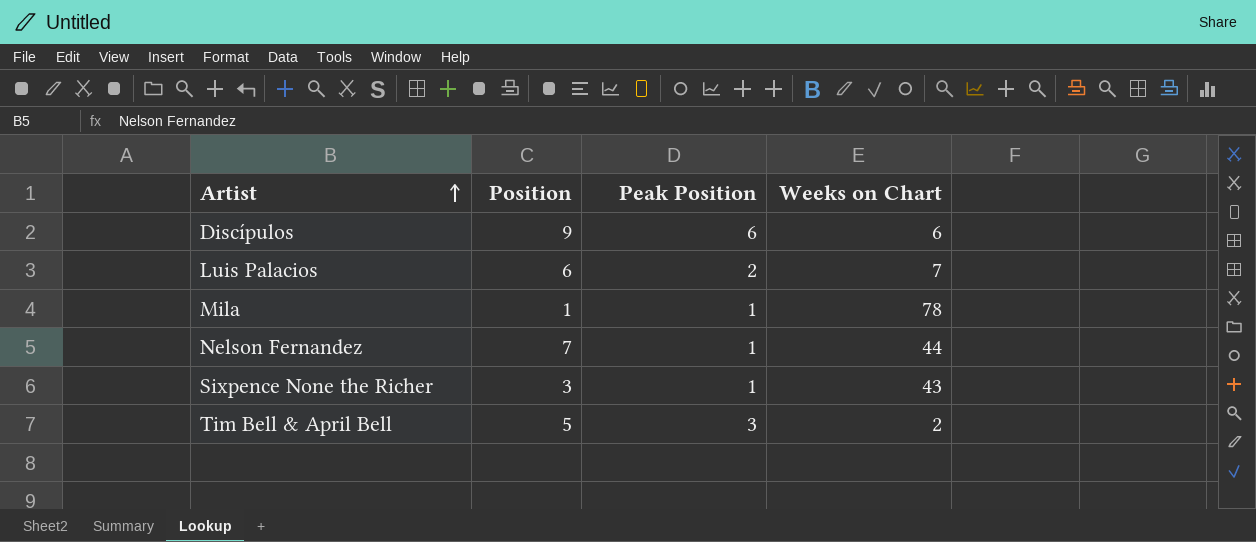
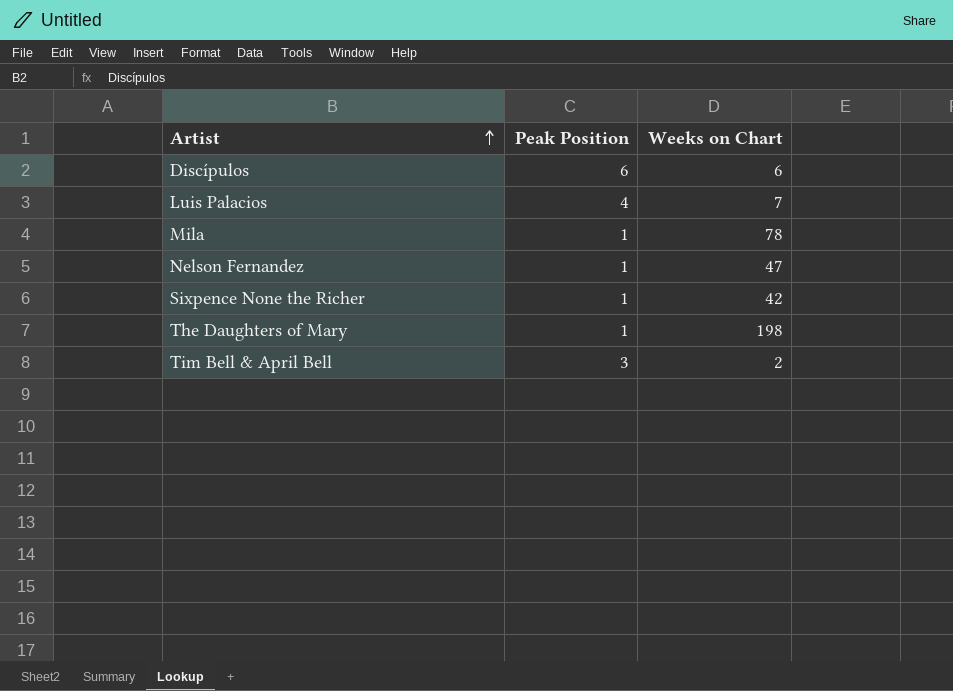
column Position | position: 2 -> none
Luis Palacios | Peak Position: 2 -> 4
Nelson Fernandez | Weeks on Chart: 44 -> 47
Sixpence None the Richer | Weeks on Chart: 43 -> 42
row The Daughters of Mary: none -> 1 | 198

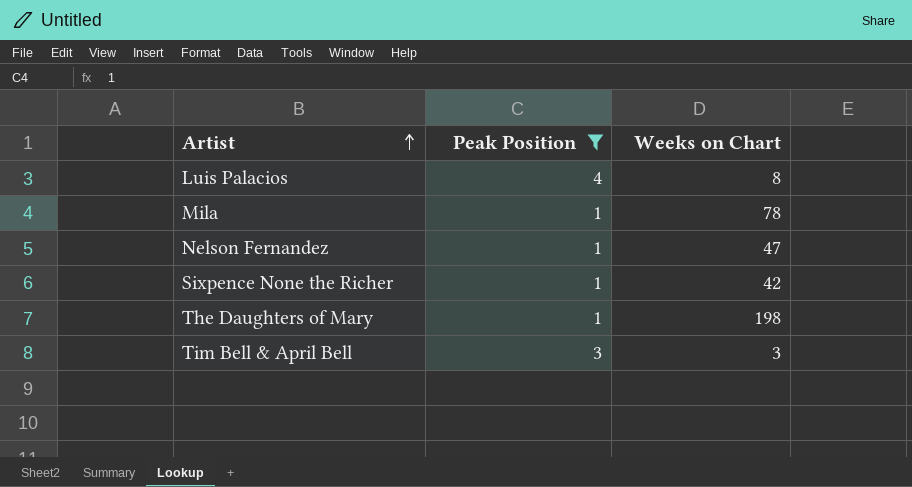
filter: none -> Peak Position != 6
Luis Palacios | Weeks on Chart: 7 -> 8
Tim Bell & April Bell | Weeks on Chart: 2 -> 3

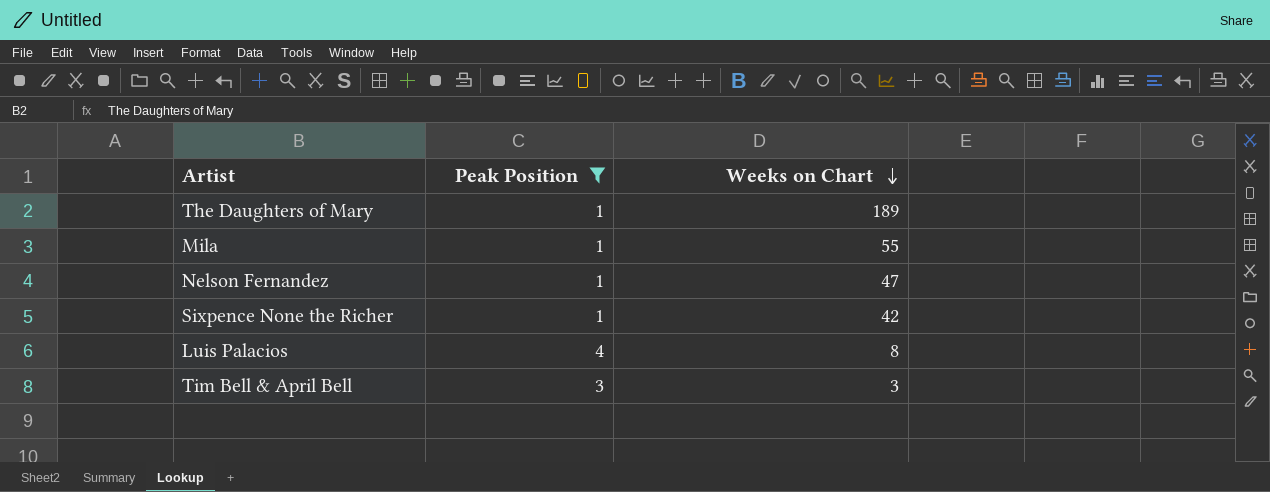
row order: Artist ascending -> Weeks on Chart descending
The Daughters of Mary | Weeks on Chart: 198 -> 189
Mila | Weeks on Chart: 78 -> 55

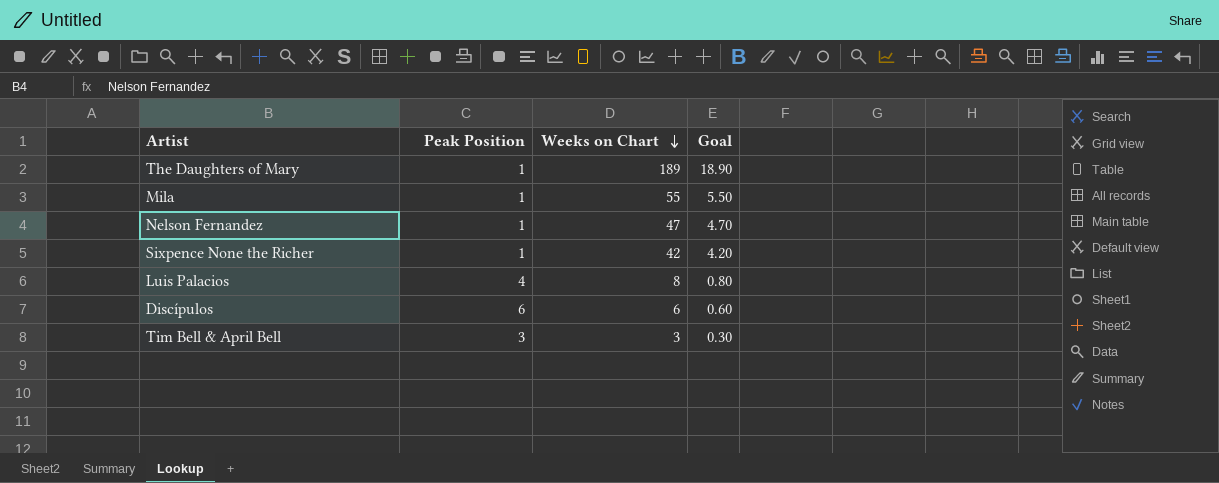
filter: Peak Position != 6 -> none
column Goal | formula: none -> [Weeks on Chart] * 0.1

